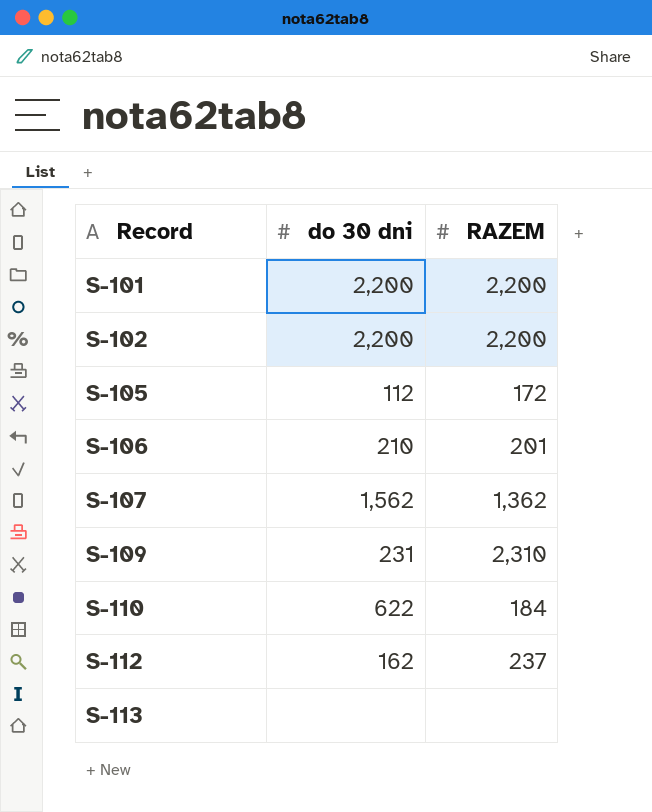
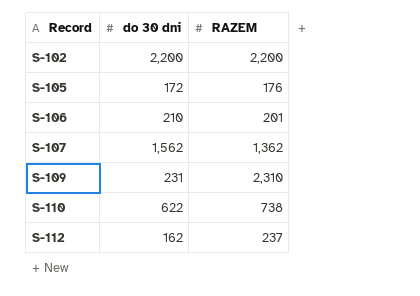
row S-101: 2,200 | 2,200 -> none
row S-113: none | none -> none
S-105 | do 30 dni: 112 -> 172
S-105 | RAZEM: 172 -> 176
S-110 | RAZEM: 184 -> 738

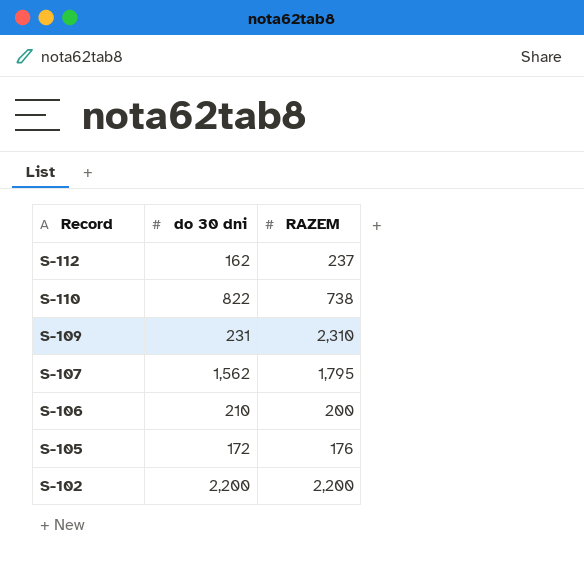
row order: Record ascending -> Record descending
S-110 | do 30 dni: 622 -> 822
S-107 | RAZEM: 1,362 -> 1,795
S-106 | RAZEM: 201 -> 200

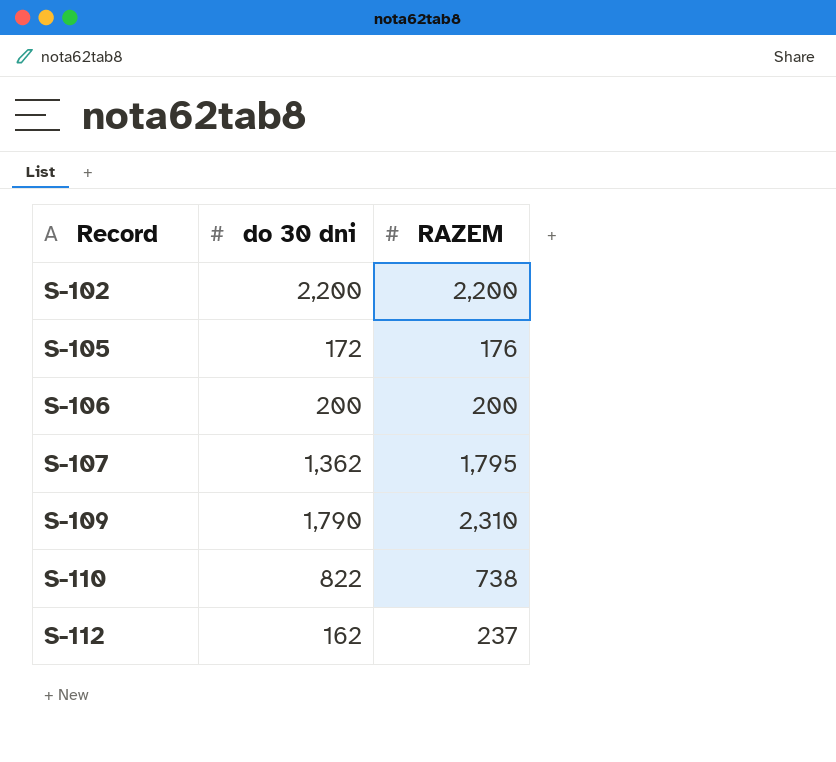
row order: Record descending -> Record ascending
S-106 | do 30 dni: 210 -> 200
S-107 | do 30 dni: 1,562 -> 1,362
S-109 | do 30 dni: 231 -> 1,790

